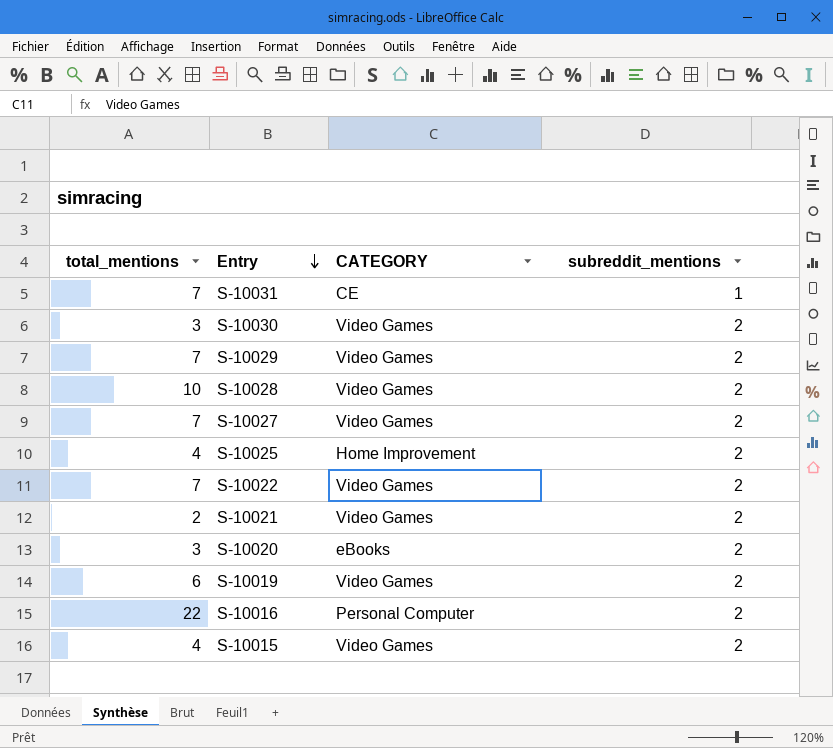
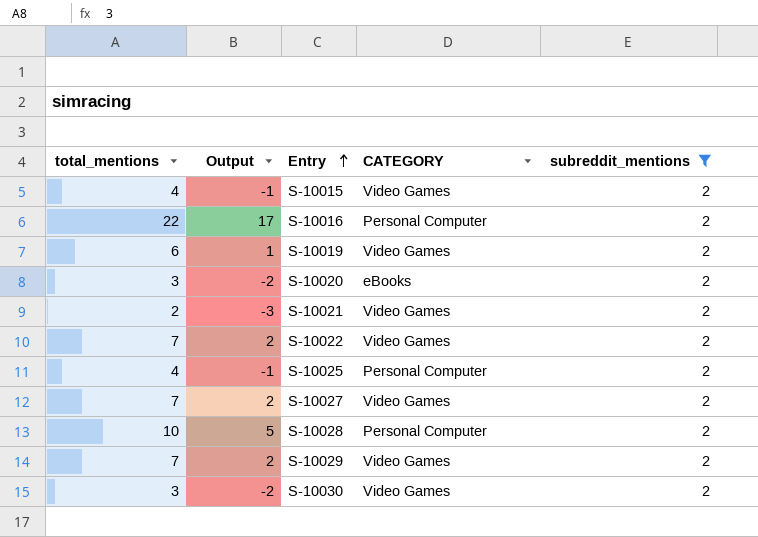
filter: none -> subreddit_mentions = 2
row order: Entry descending -> Entry ascending
column Output | formula: none -> [total_mentions] - 5
S-10025 | CATEGORY: Home Improvement -> Personal Computer
S-10028 | CATEGORY: Video Games -> Personal Computer

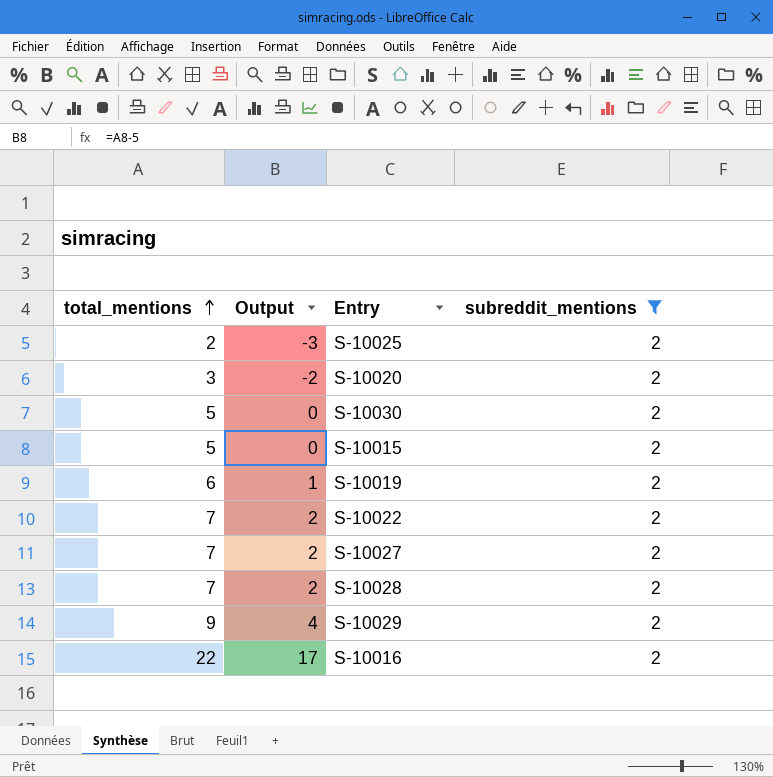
row order: Entry ascending -> total_mentions ascending
column CATEGORY | position: 4 -> none
row S-10021: 2 | -3 | Video Games | 2 -> none
S-10025 | total_mentions: 4 -> 2
S-10025 | Output: -1 -> -3
S-10030 | total_mentions: 3 -> 5
S-10030 | Output: -2 -> 0
S-10015 | total_mentions: 4 -> 5
S-10015 | Output: -1 -> 0
S-10028 | total_mentions: 10 -> 7
S-10028 | Output: 5 -> 2
S-10029 | total_mentions: 7 -> 9
S-10029 | Output: 2 -> 4

